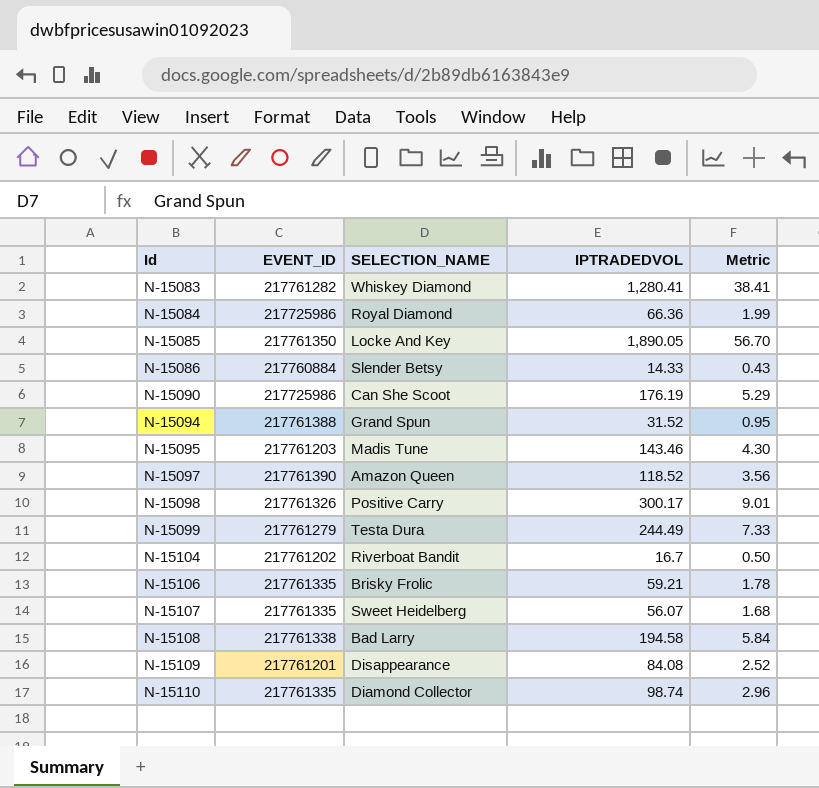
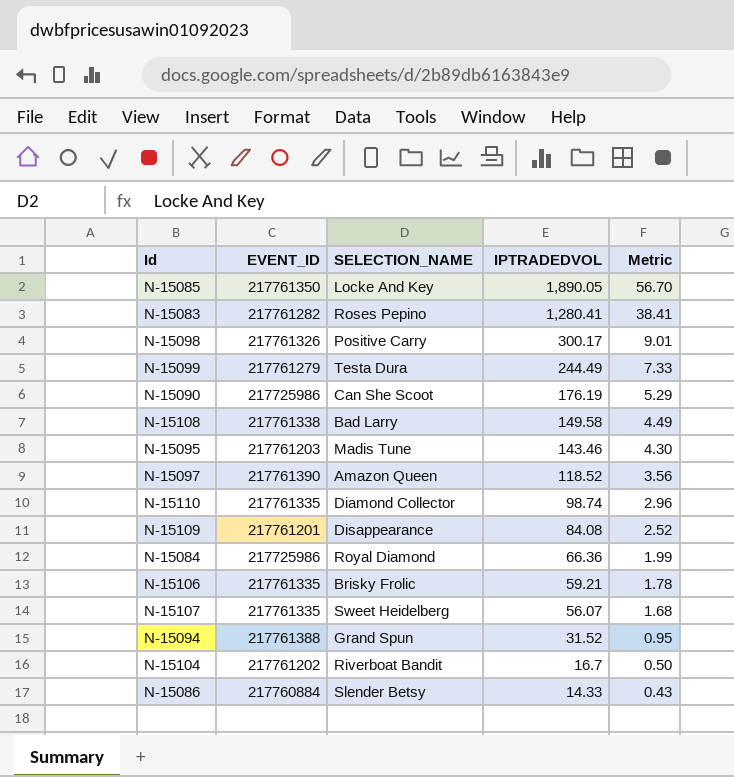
row order: Id ascending -> IPTRADEDVOL descending
N-15083 | SELECTION_NAME: Whiskey Diamond -> Roses Pepino
N-15108 | IPTRADEDVOL: 194.58 -> 149.58
N-15108 | Metric: 5.84 -> 4.49

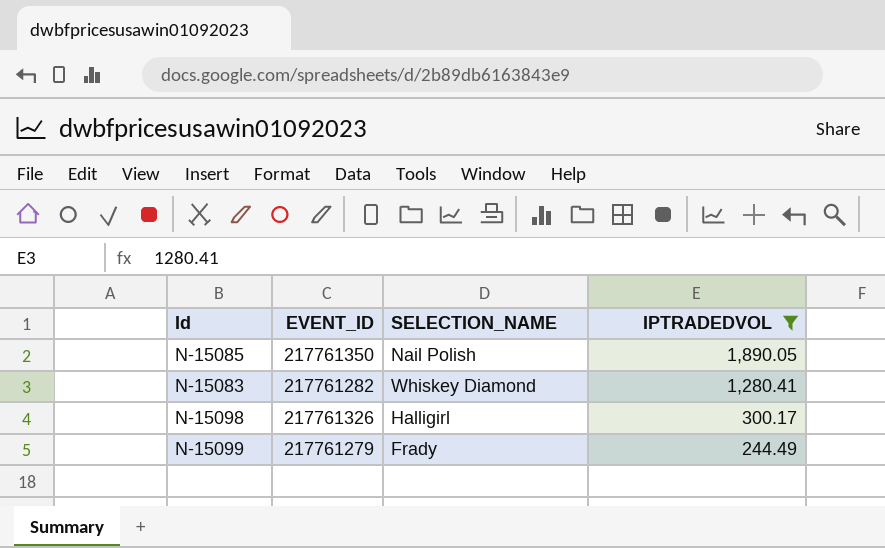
filter: none -> IPTRADEDVOL >= 244.49
column Metric | formula: [IPTRADEDVOL] * 0.03 -> none
N-15085 | SELECTION_NAME: Locke And Key -> Nail Polish
N-15083 | SELECTION_NAME: Roses Pepino -> Whiskey Diamond
N-15098 | SELECTION_NAME: Positive Carry -> Halligirl
N-15099 | SELECTION_NAME: Testa Dura -> Frady

